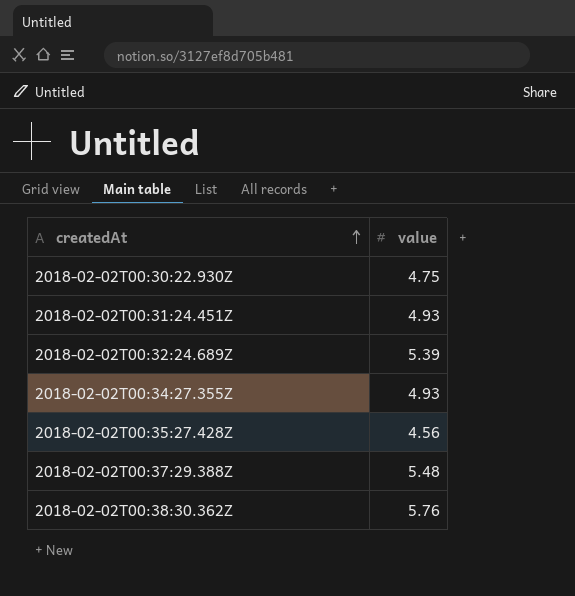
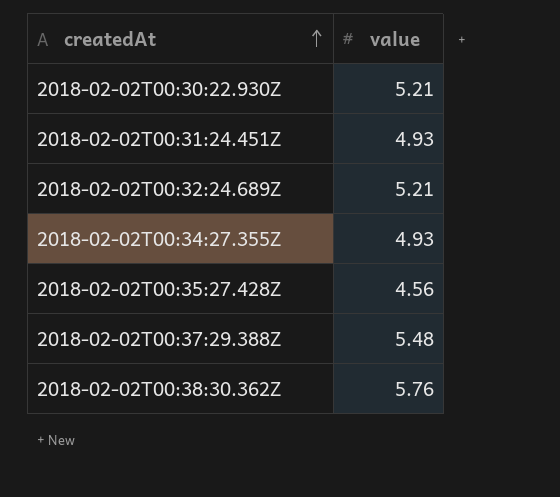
2018-02-02T00:30:22.930Z | value: 4.75 -> 5.21
2018-02-02T00:32:24.689Z | value: 5.39 -> 5.21

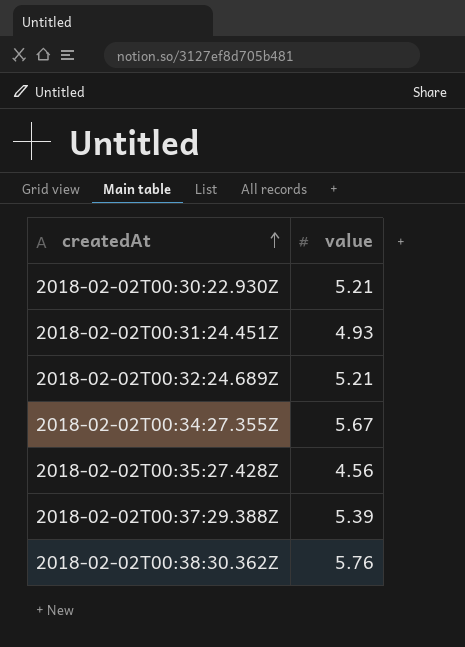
2018-02-02T00:34:27.355Z | value: 4.93 -> 5.67
2018-02-02T00:37:29.388Z | value: 5.48 -> 5.39

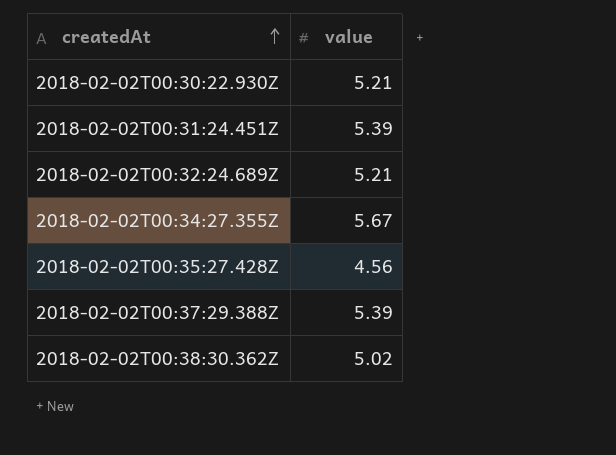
2018-02-02T00:31:24.451Z | value: 4.93 -> 5.39
2018-02-02T00:38:30.362Z | value: 5.76 -> 5.02

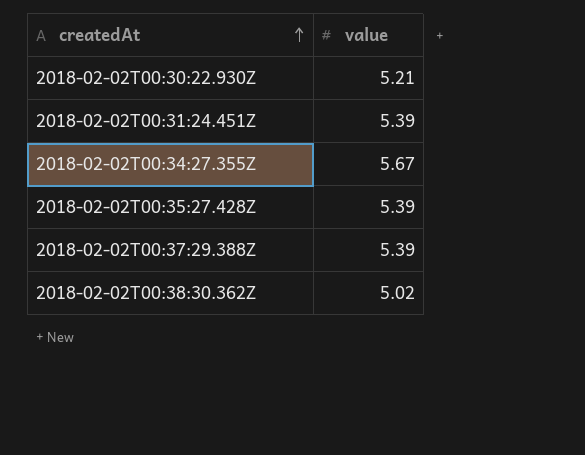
row 2018-02-02T00:32:24.689Z: 5.21 -> none
2018-02-02T00:35:27.428Z | value: 4.56 -> 5.39

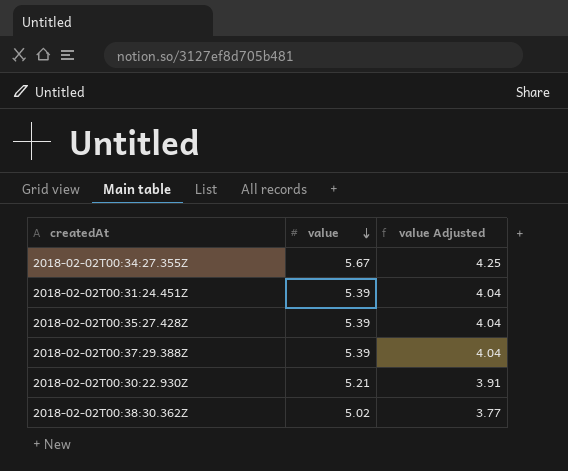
row order: createdAt ascending -> value descending
column value Adjusted | formula: none -> [value] * 0.75

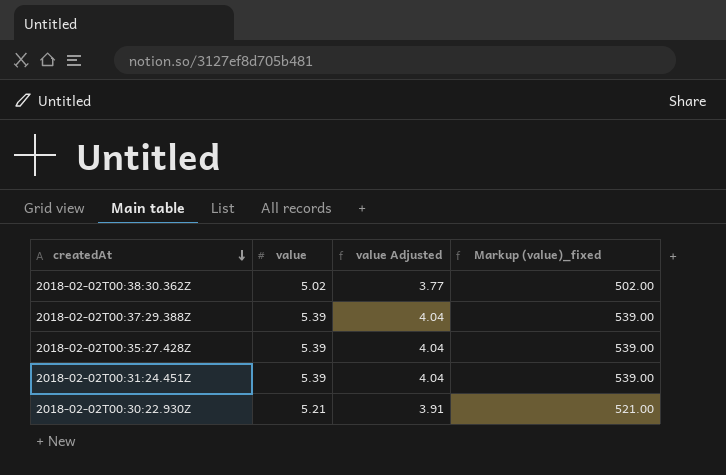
row order: value descending -> createdAt descending
column Markup (value)_fixed | formula: none -> [value] * 100
row 2018-02-02T00:34:27.355Z: 5.67 | 4.25 -> none

